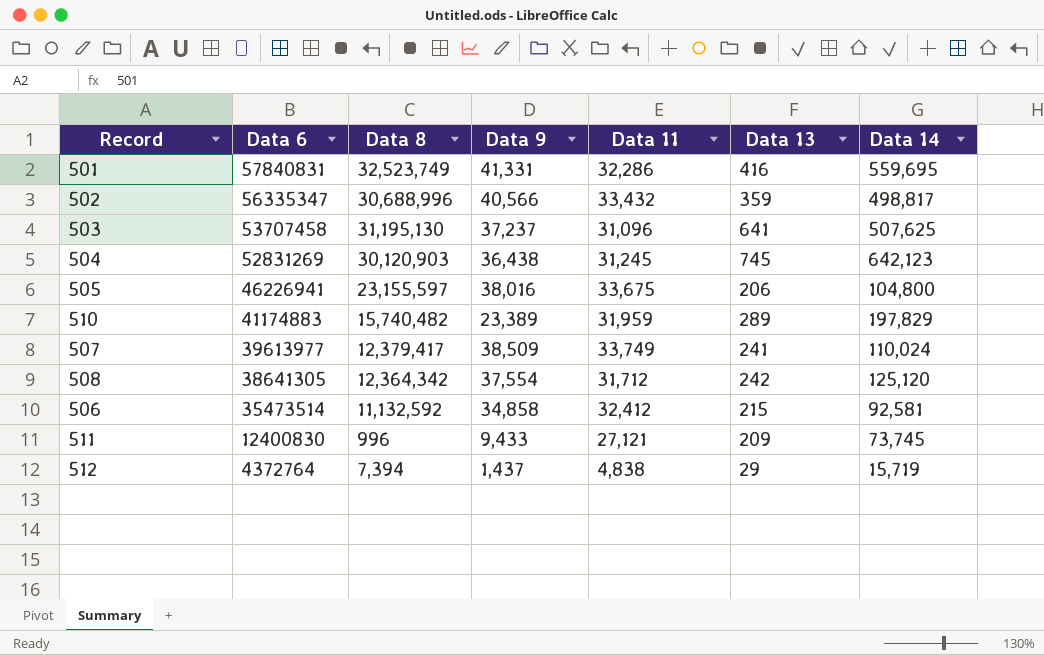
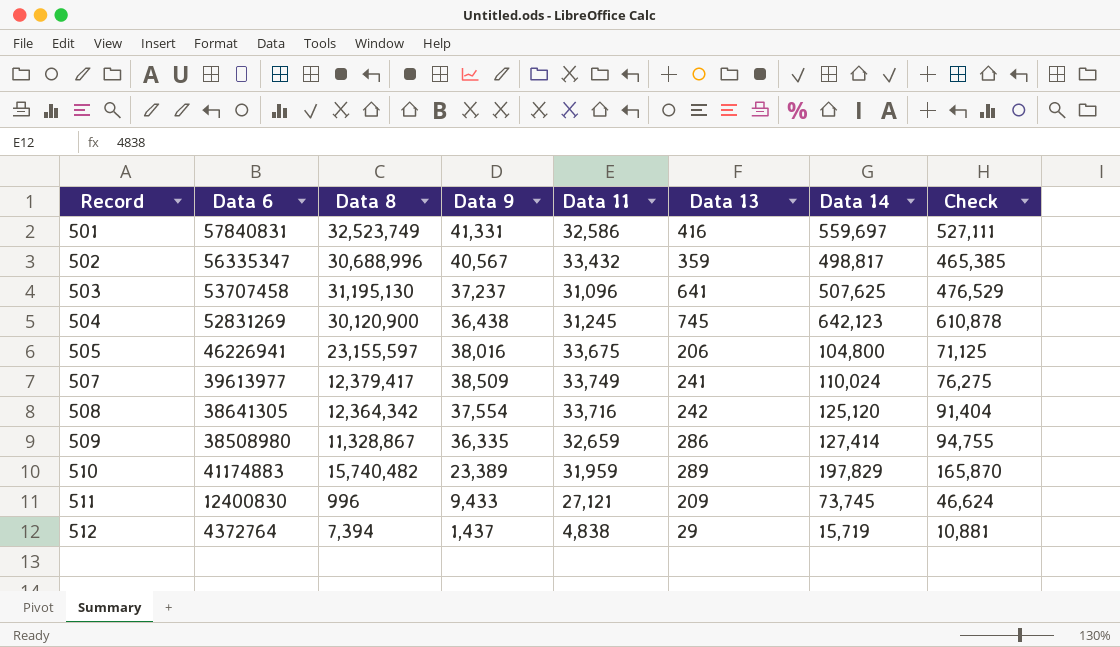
row order: Data 6 descending -> Record ascending
column Check | formula: none -> [Data 14] - [Data 11]
row 506: 35473514 | 11,132,592 | 34,858 | 32,412 | 215 | 92,581 -> none
501 | Data 11: 32,286 -> 32,586
501 | Data 14: 559,695 -> 559,697
502 | Data 9: 40,566 -> 40,567
504 | Data 8: 30,120,903 -> 30,120,900
508 | Data 11: 31,712 -> 33,716
row 509: none -> 38508980 | 11,328,867 | 36,335 | 32,659 | 286 | 127,414 | 94,755

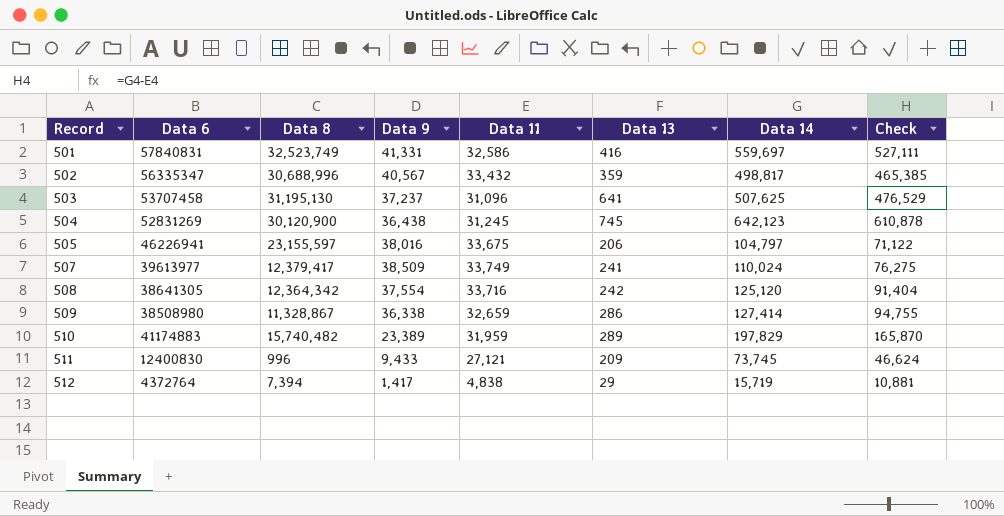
505 | Data 14: 104,800 -> 104,797
505 | Check: 71,125 -> 71,122
509 | Data 9: 36,335 -> 36,338
512 | Data 9: 1,437 -> 1,417

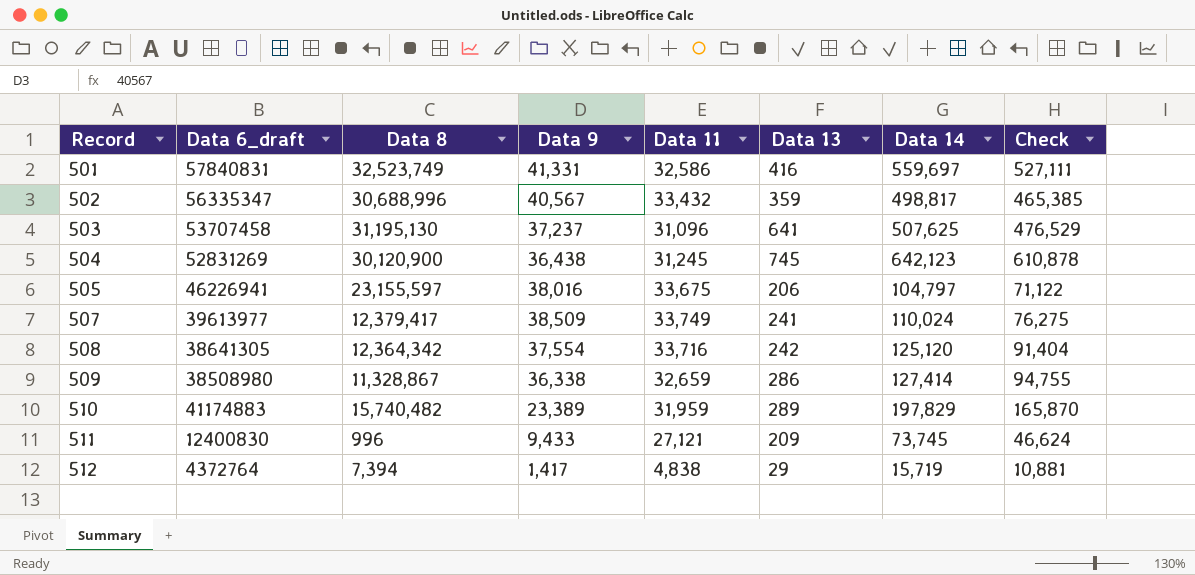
column name: Data 6 -> Data 6_draft

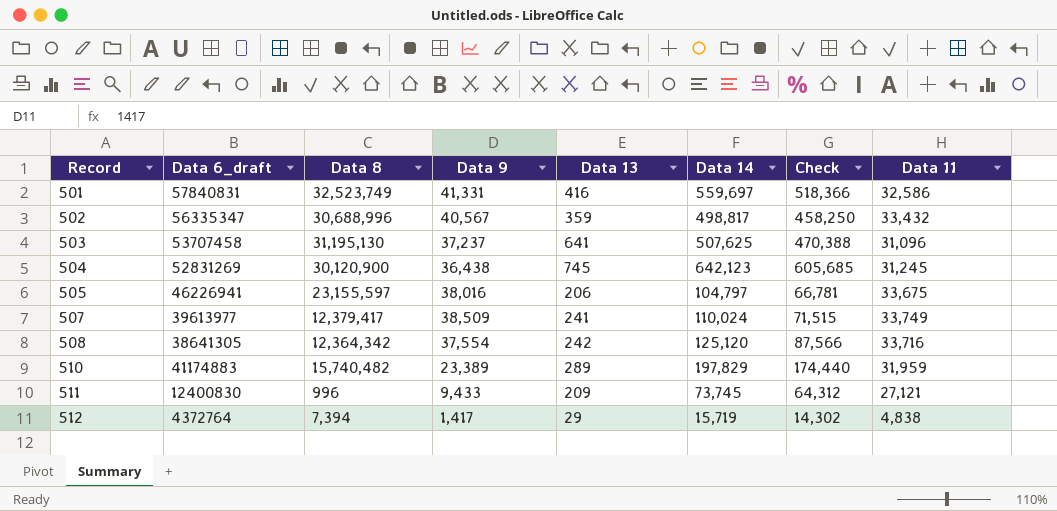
column Check | formula: [Data 14] - [Data 11] -> [Data 14] - [Data 9]
column Data 11 | position: 5 -> 8
row 509: 38508980 | 11,328,867 | 36,338 | 32,659 | 286 | 127,414 | 94,755 -> none

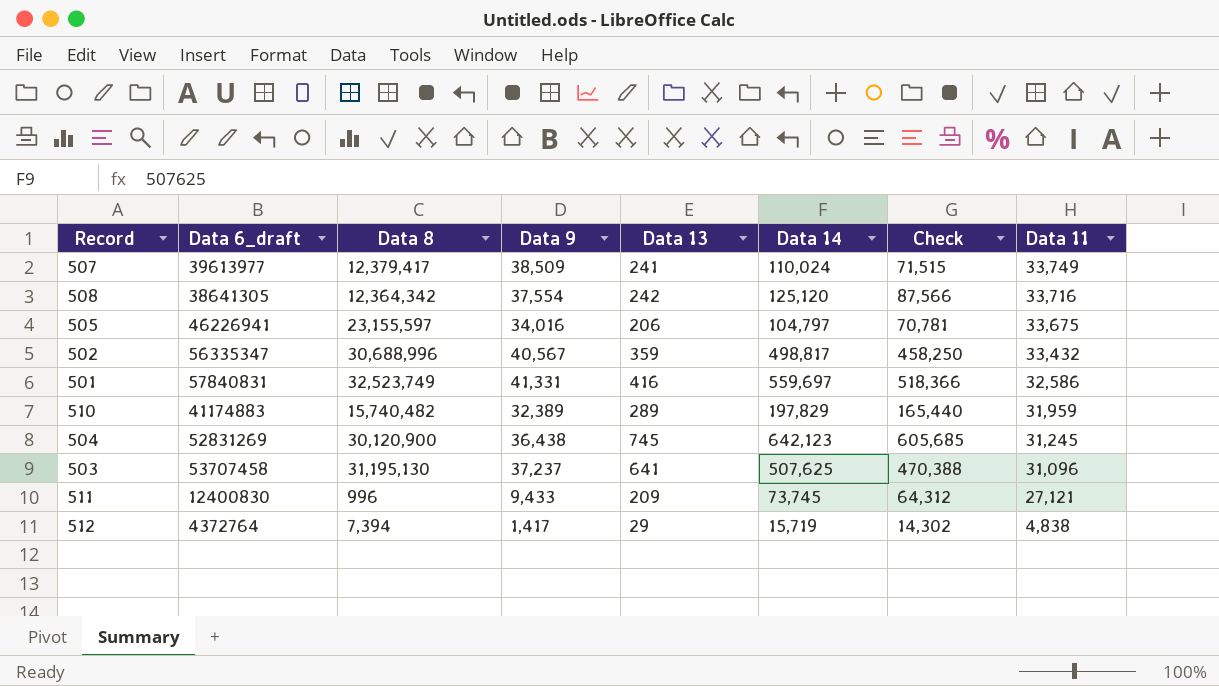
row order: Record ascending -> Data 11 descending
505 | Data 9: 38,016 -> 34,016
505 | Check: 66,781 -> 70,781
510 | Data 9: 23,389 -> 32,389
510 | Check: 174,440 -> 165,440

